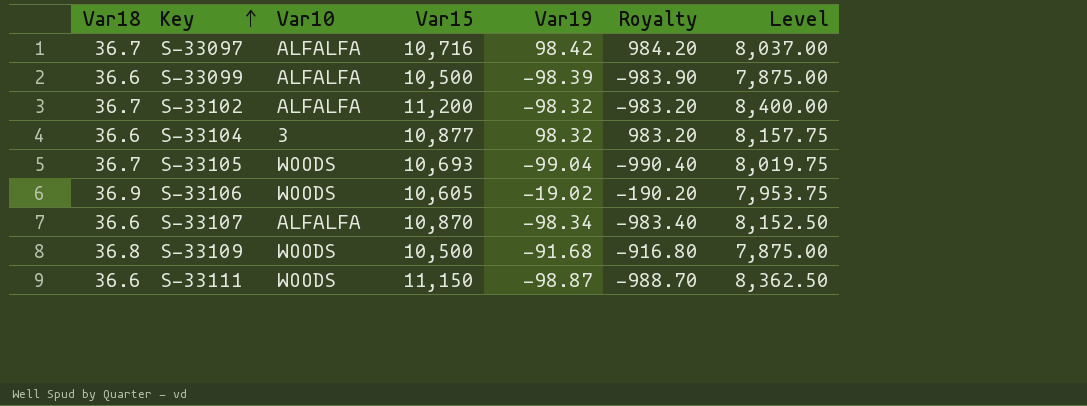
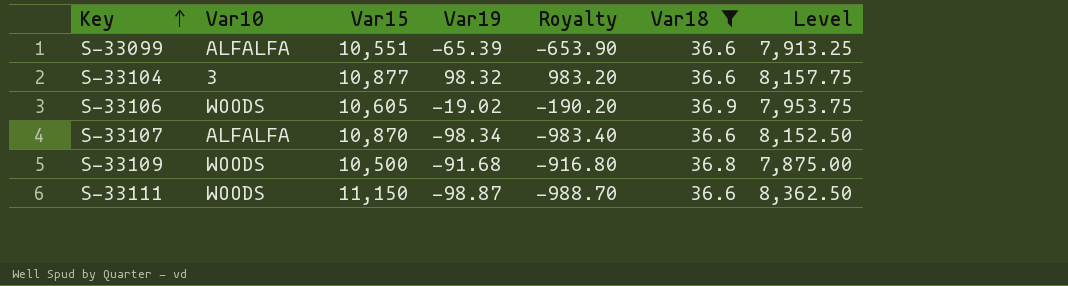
filter: none -> Var18 != 36.7
column Var18 | position: 1 -> 6
S-33099 | Var15: 10,500 -> 10,551
S-33099 | Var19: -98.39 -> -65.39
S-33099 | Royalty: -983.90 -> -653.90
S-33099 | Level: 7,875.00 -> 7,913.25

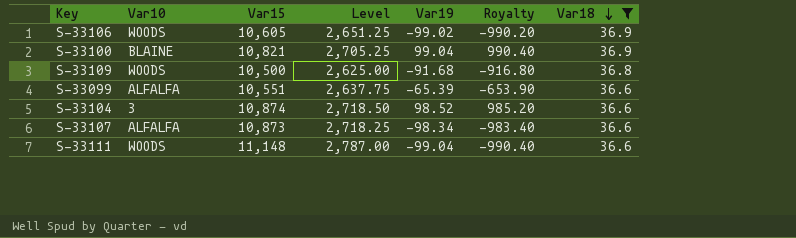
row order: Key ascending -> Var18 descending
column Level | formula: [Var15] * 0.75 -> [Var15] * 0.25
column Level | position: 7 -> 4
S-33106 | Var19: -19.02 -> -99.02
S-33106 | Royalty: -190.20 -> -990.20
row S-33100: none -> BLAINE | 10,821 | 2,705.25 | 99.04 | 990.40 | 36.9
S-33104 | Var15: 10,877 -> 10,874
S-33104 | Var19: 98.32 -> 98.52
S-33104 | Royalty: 983.20 -> 985.20
S-33107 | Var15: 10,870 -> 10,873
S-33111 | Var15: 11,150 -> 11,148
S-33111 | Var19: -98.87 -> -99.04
S-33111 | Royalty: -988.70 -> -990.40

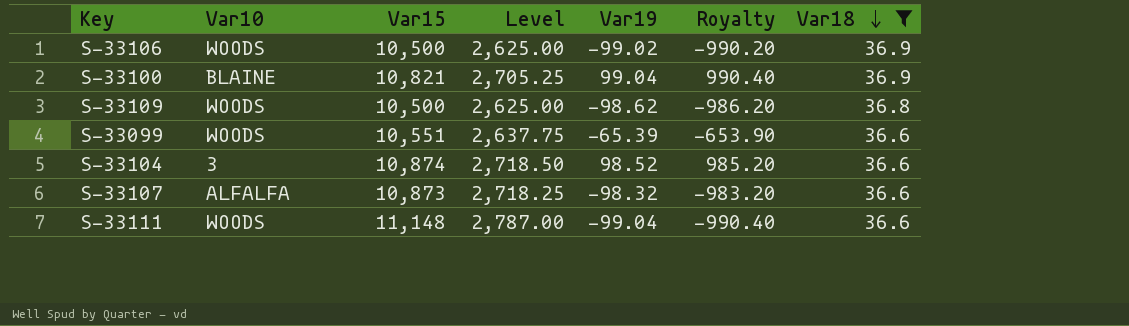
S-33106 | Var15: 10,605 -> 10,500
S-33106 | Level: 2,651.25 -> 2,625.00
S-33109 | Var19: -91.68 -> -98.62
S-33109 | Royalty: -916.80 -> -986.20
S-33099 | Var10: ALFALFA -> WOODS
S-33107 | Var19: -98.34 -> -98.32
S-33107 | Royalty: -983.40 -> -983.20

